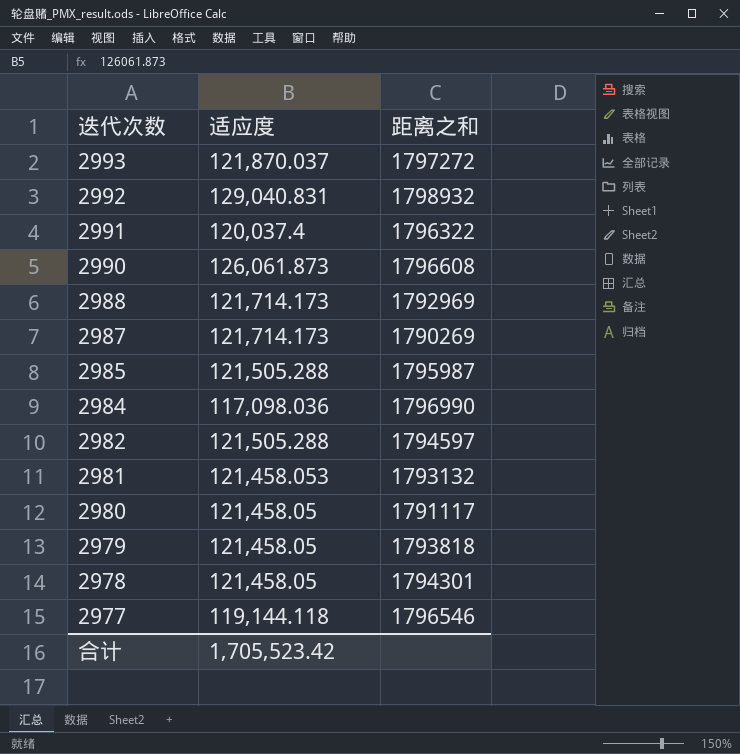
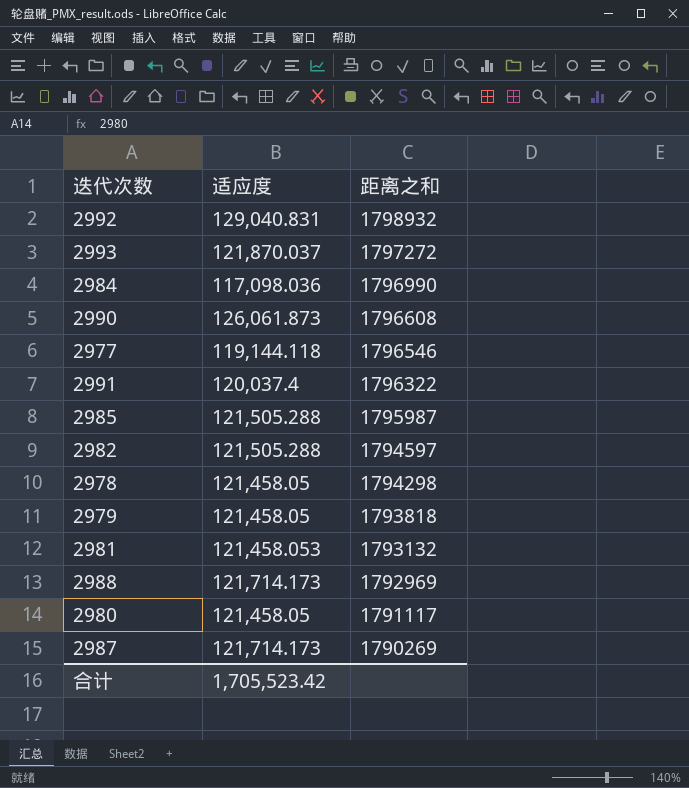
row order: 迭代次数 descending -> 距离之和 descending
2978 | 距离之和: 1794301 -> 1794298

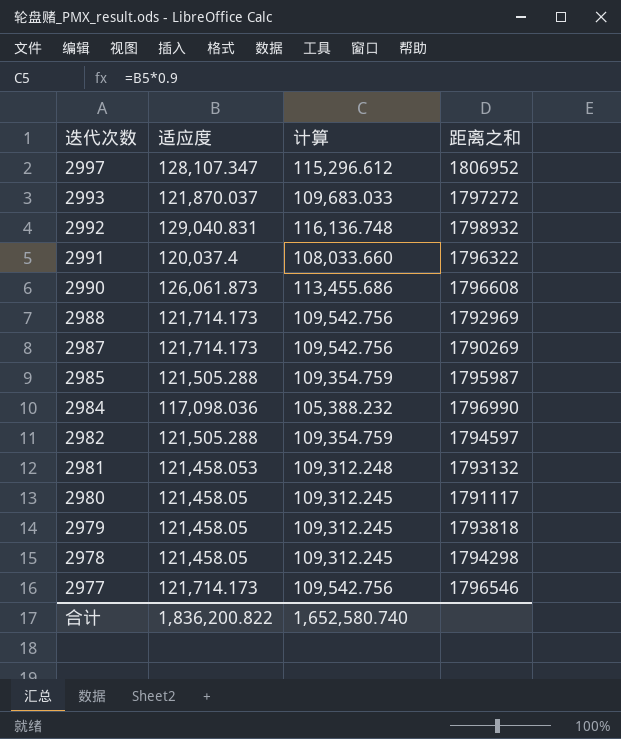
row order: 距离之和 descending -> 迭代次数 descending
column 计算 | formula: none -> [适应度] * 0.9
row 2997: none -> 128,107.347 | 115,296.612 | 1806952
2977 | 适应度: 119,144.118 -> 121,714.173
合计 | 适应度: 1,705,523.42 -> 1,836,200.822

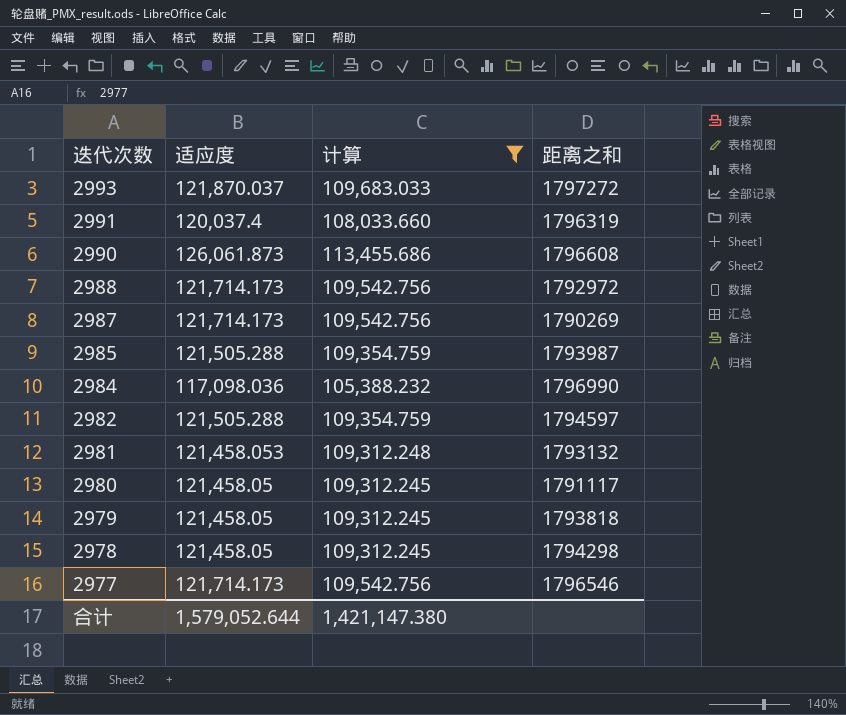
filter: none -> 计算 <= 113,455.686
2991 | 距离之和: 1796322 -> 1796319
2988 | 距离之和: 1792969 -> 1792972
2985 | 距离之和: 1795987 -> 1793987
合计 | 适应度: 1,836,200.822 -> 1,579,052.644
合计 | 计算: 1,652,580.740 -> 1,421,147.380

